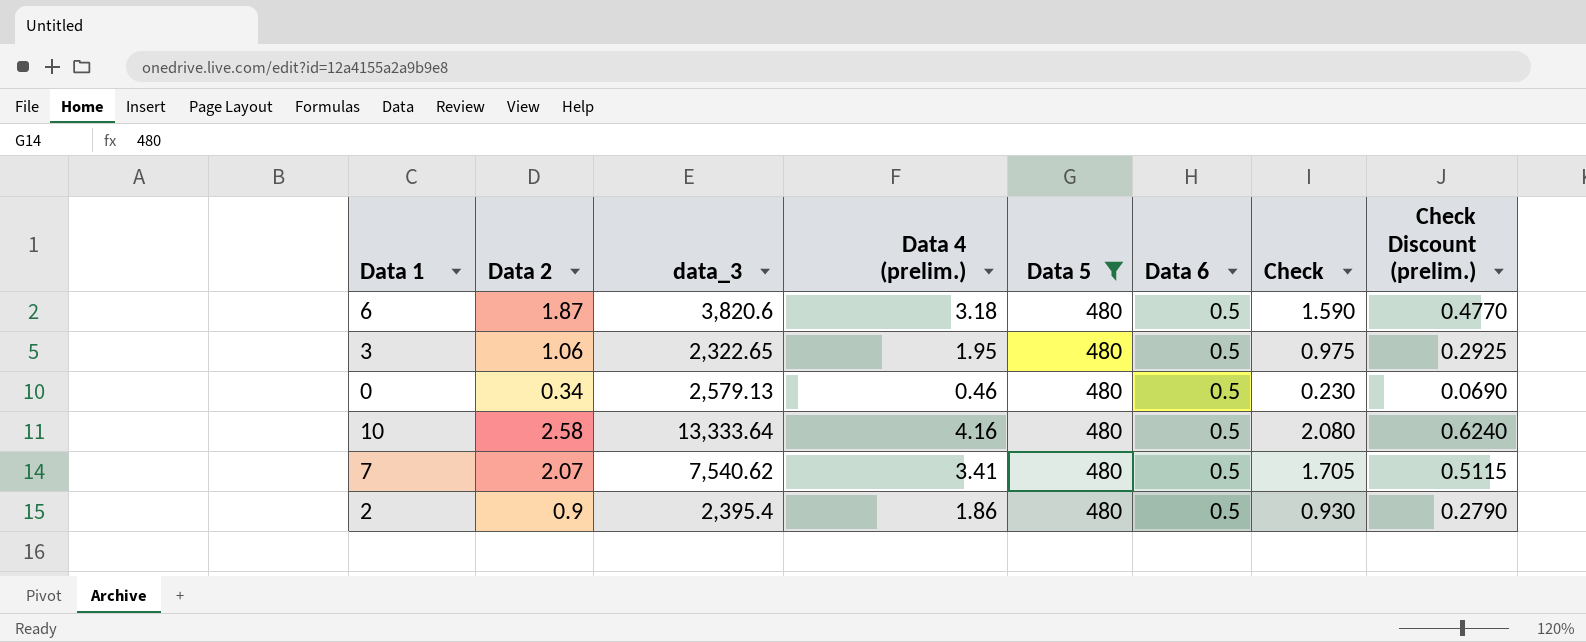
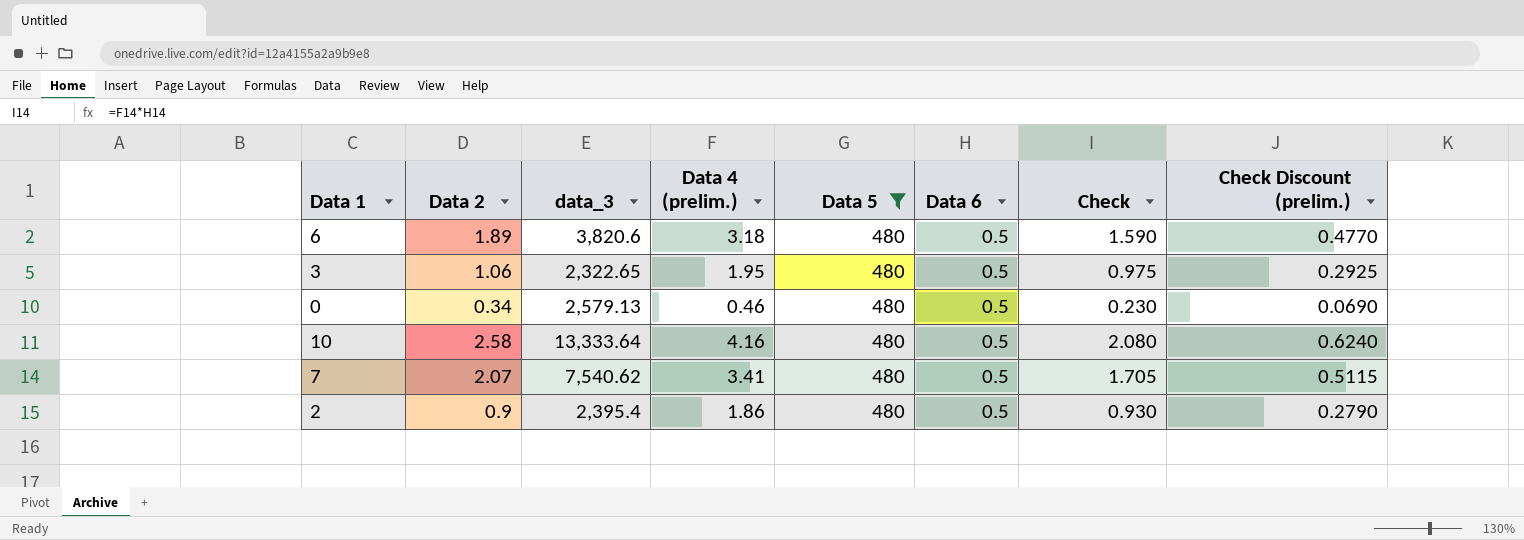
6 | Data 2: 1.87 -> 1.89

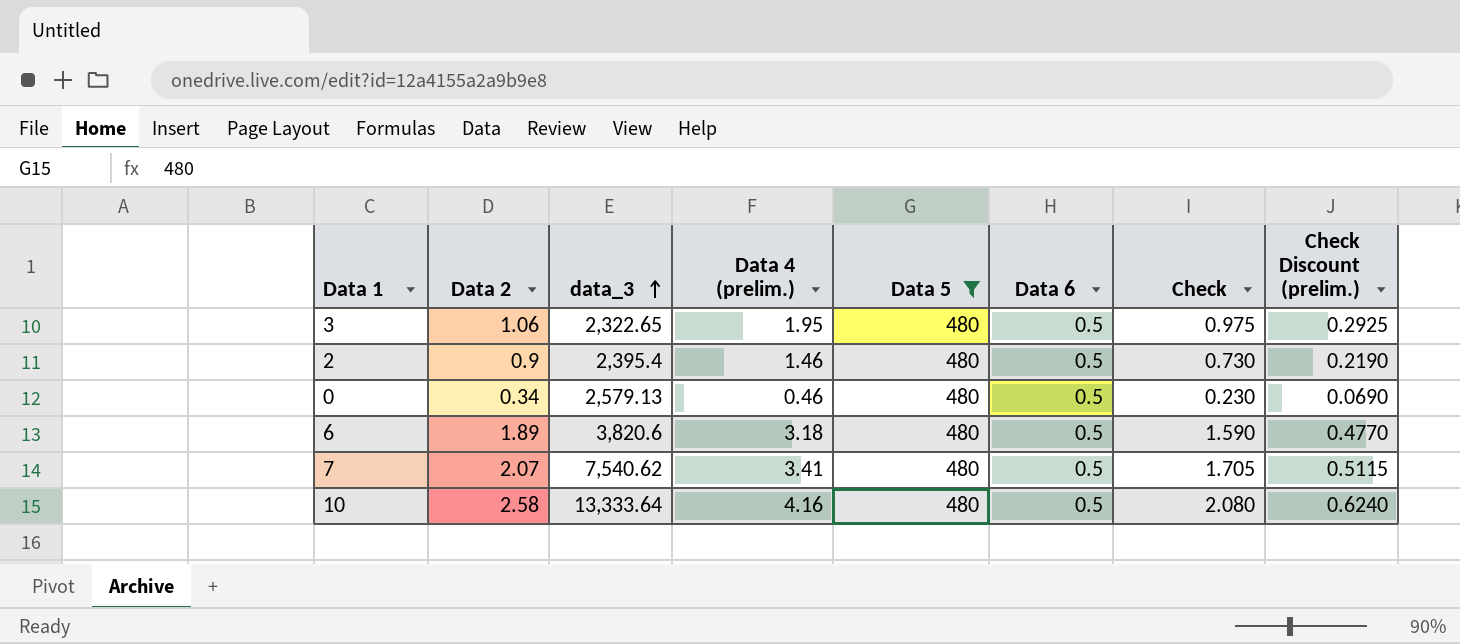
row order: none -> data_3 ascending
2 | Data 4 (prelim.): 1.86 -> 1.46
2 | Check: 0.930 -> 0.730
2 | Check Discount (prelim.): 0.2790 -> 0.2190

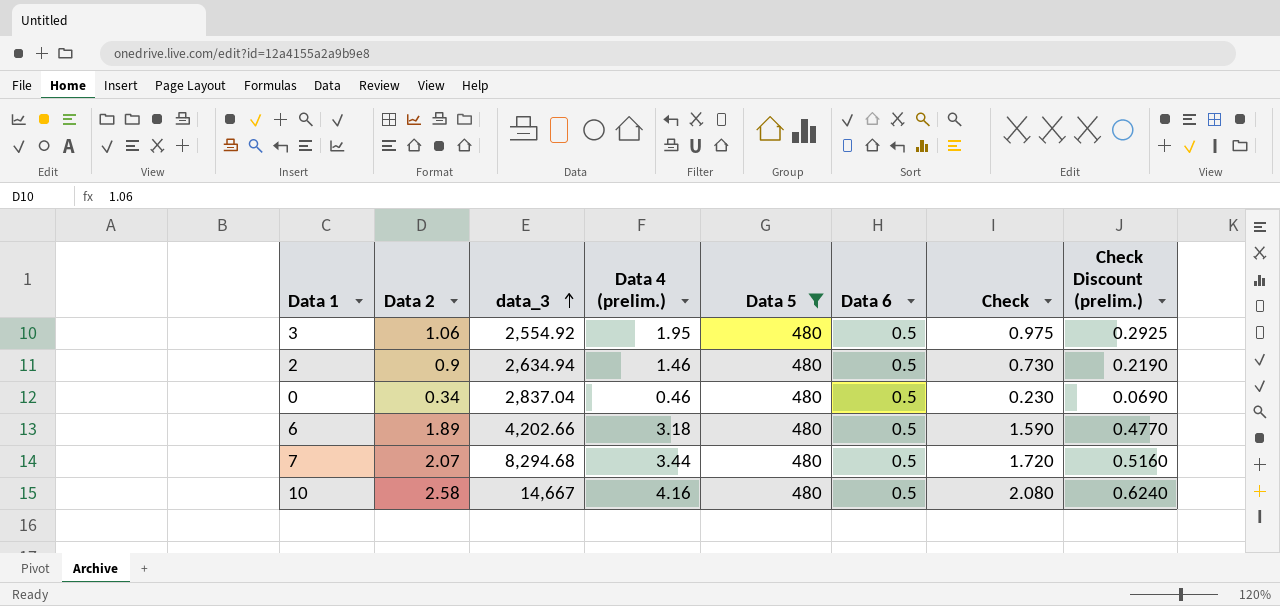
3 | data_3: 2,322.65 -> 2,554.92
2 | data_3: 2,395.4 -> 2,634.94
0 | data_3: 2,579.13 -> 2,837.04
6 | data_3: 3,820.6 -> 4,202.66
7 | data_3: 7,540.62 -> 8,294.68
7 | Data 4 (prelim.): 3.41 -> 3.44
7 | Check: 1.705 -> 1.720
7 | Check Discount (prelim.): 0.5115 -> 0.5160
10 | data_3: 13,333.64 -> 14,667

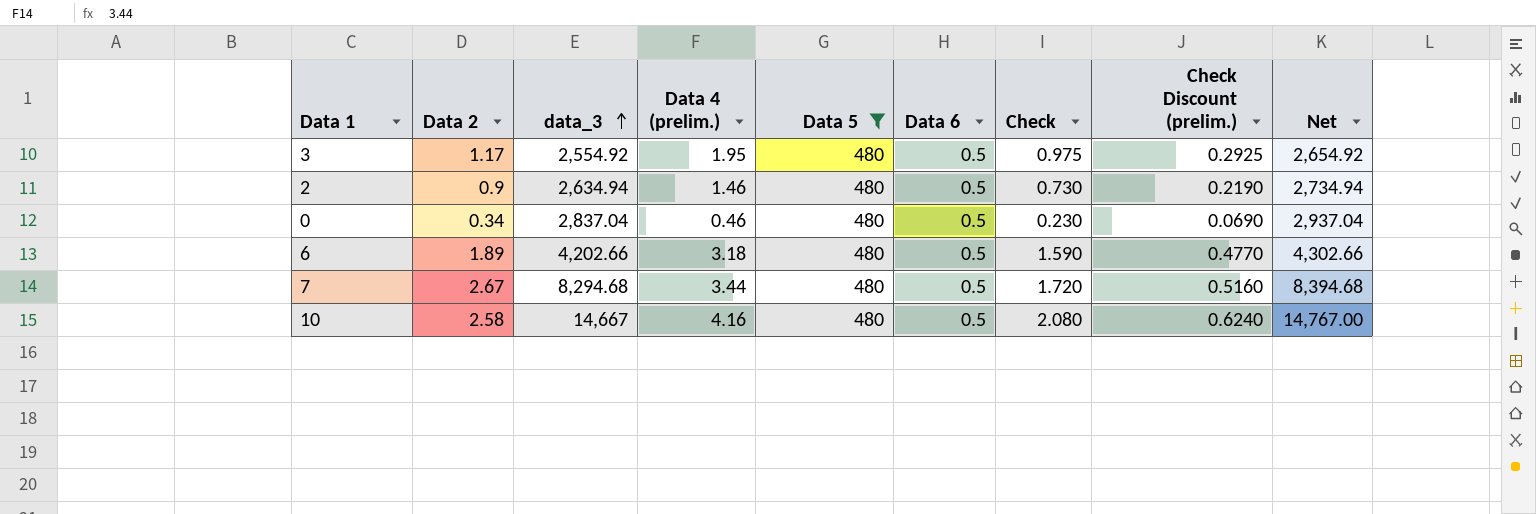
column Net | formula: none -> [data_3] + 100
3 | Data 2: 1.06 -> 1.17
7 | Data 2: 2.07 -> 2.67

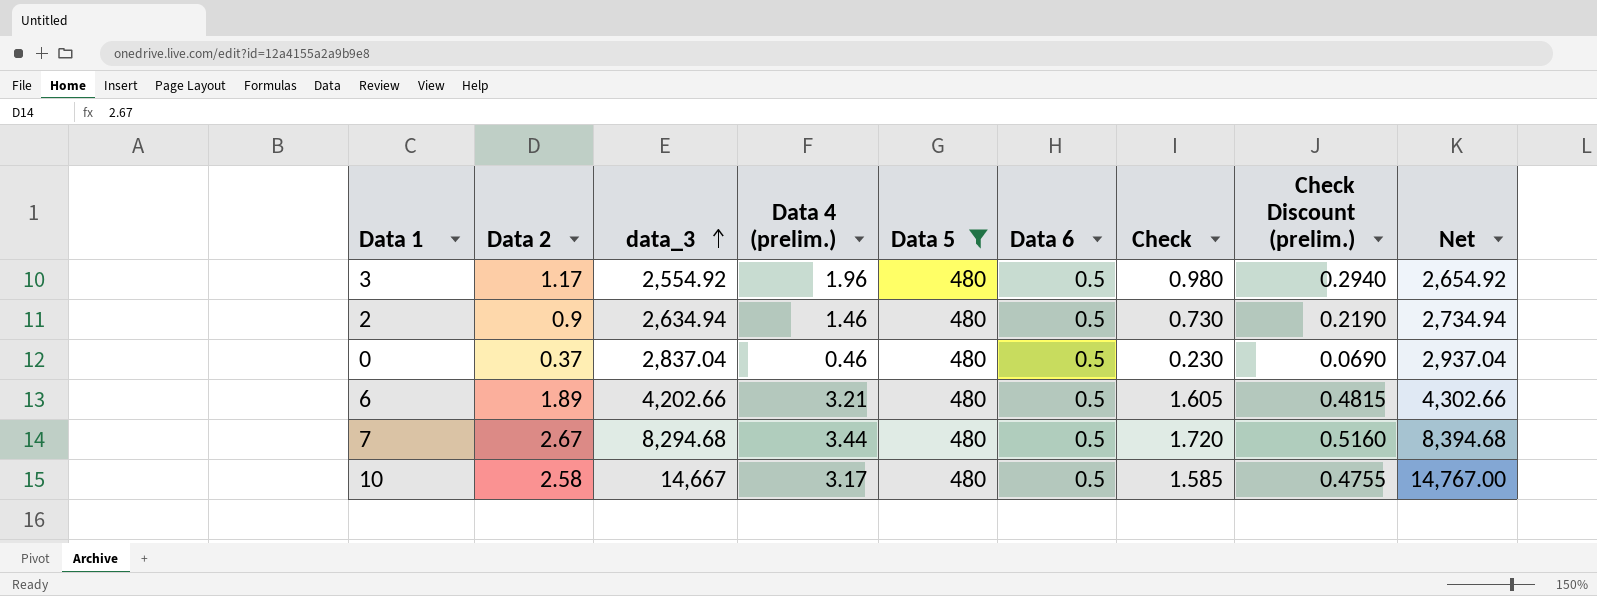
3 | Data 4 (prelim.): 1.95 -> 1.96
3 | Check: 0.975 -> 0.980
3 | Check Discount (prelim.): 0.2925 -> 0.2940
0 | Data 2: 0.34 -> 0.37
6 | Data 4 (prelim.): 3.18 -> 3.21
6 | Check: 1.590 -> 1.605
6 | Check Discount (prelim.): 0.4770 -> 0.4815
10 | Data 4 (prelim.): 4.16 -> 3.17
10 | Check: 2.080 -> 1.585
10 | Check Discount (prelim.): 0.6240 -> 0.4755

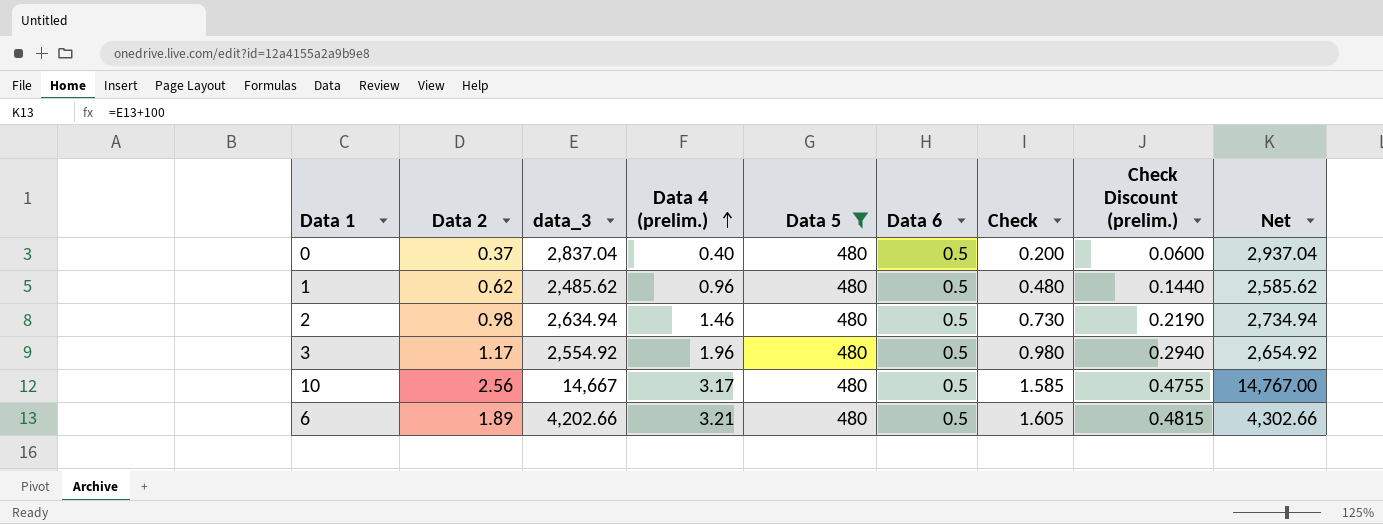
row order: data_3 ascending -> Data 4 (prelim.) ascending
row 7: 2.67 | 8,294.68 | 3.44 | 480 | 0.5 | 1.720 | 0.5160 | 8,394.68 -> none
0 | Data 4 (prelim.): 0.46 -> 0.40
0 | Check: 0.230 -> 0.200
0 | Check Discount (prelim.): 0.0690 -> 0.0600
row 1: none -> 0.62 | 2,485.62 | 0.96 | 480 | 0.5 | 0.480 | 0.1440 | 2,585.62
2 | Data 2: 0.9 -> 0.98
10 | Data 2: 2.58 -> 2.56

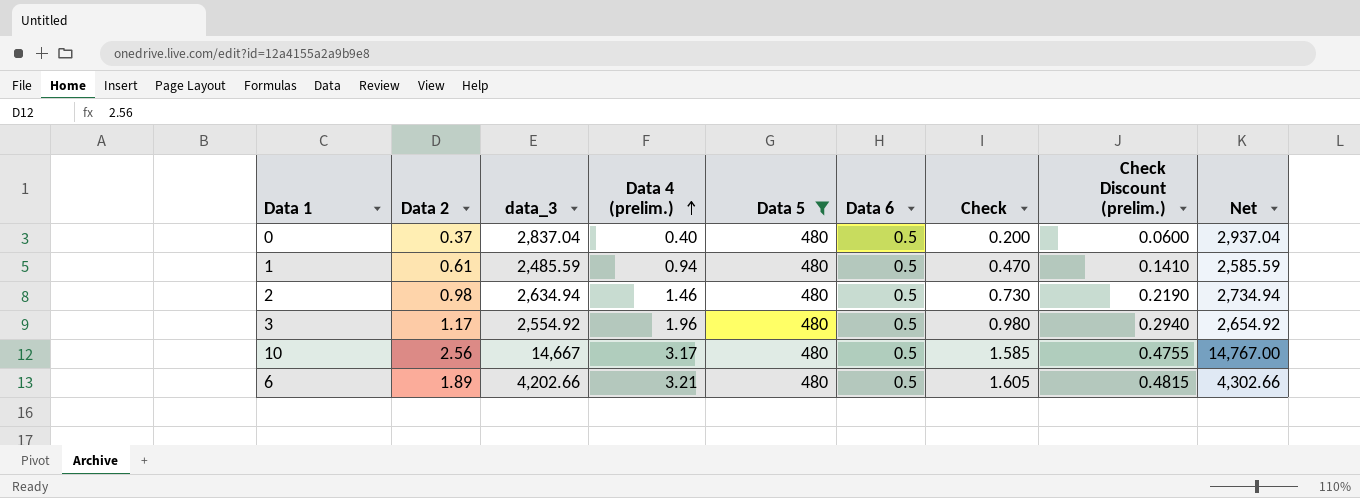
1 | Data 2: 0.62 -> 0.61
1 | data_3: 2,485.62 -> 2,485.59
1 | Data 4 (prelim.): 0.96 -> 0.94
1 | Check: 0.480 -> 0.470
1 | Check Discount (prelim.): 0.1440 -> 0.1410
1 | Net: 2,585.62 -> 2,585.59

